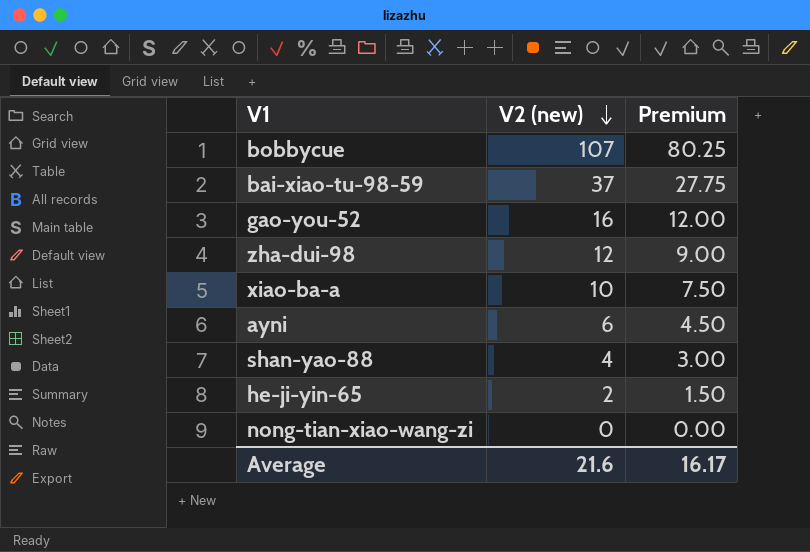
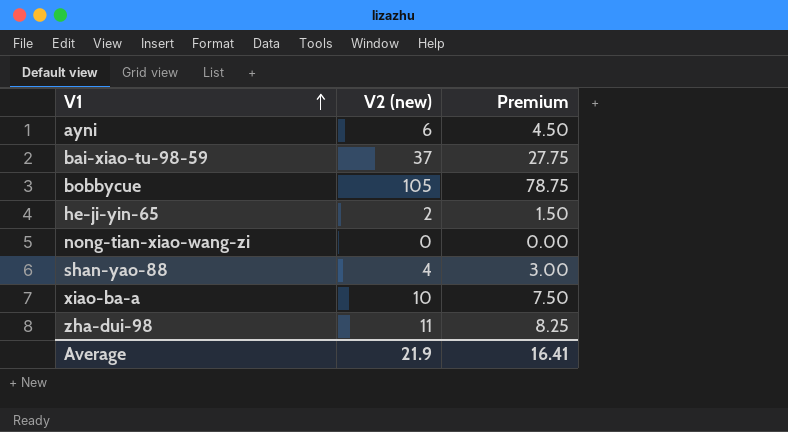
row order: V2 (new) descending -> V1 ascending
row gao-you-52: 16 | 12.00 -> none
bobbycue | V2 (new): 107 -> 105
bobbycue | Premium: 80.25 -> 78.75
zha-dui-98 | V2 (new): 12 -> 11
zha-dui-98 | Premium: 9.00 -> 8.25
Average | V2 (new): 21.6 -> 21.9
Average | Premium: 16.17 -> 16.41

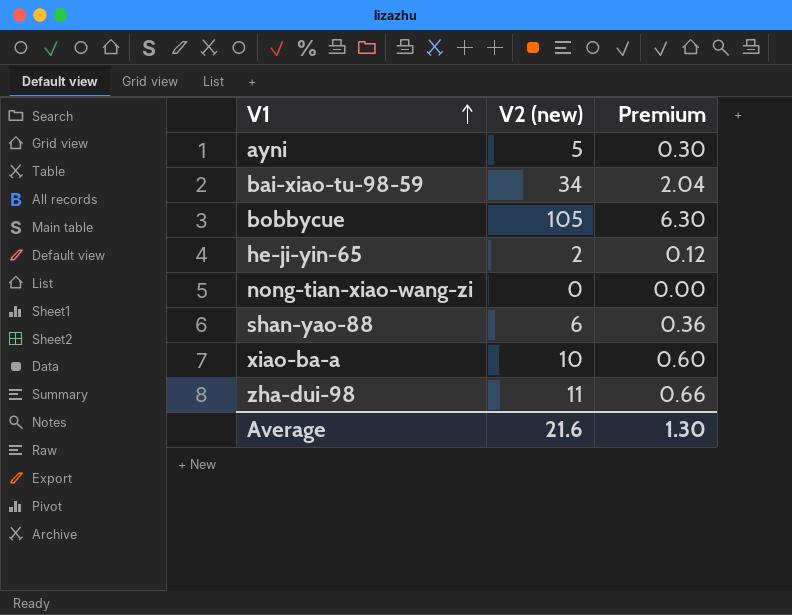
column Premium | formula: [V2 (new)] * 0.75 -> [V2 (new)] * 0.06
ayni | V2 (new): 6 -> 5
bai-xiao-tu-98-59 | V2 (new): 37 -> 34
shan-yao-88 | V2 (new): 4 -> 6
Average | V2 (new): 21.9 -> 21.6
Average | Premium: 16.41 -> 1.30

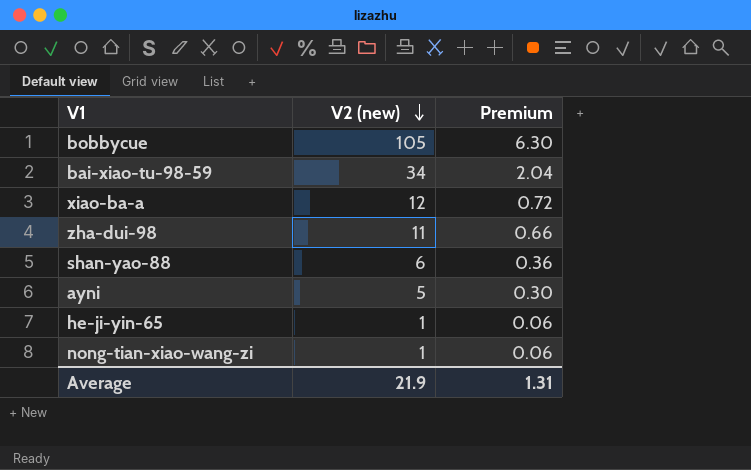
row order: V1 ascending -> V2 (new) descending
xiao-ba-a | V2 (new): 10 -> 12
xiao-ba-a | Premium: 0.60 -> 0.72
he-ji-yin-65 | V2 (new): 2 -> 1
he-ji-yin-65 | Premium: 0.12 -> 0.06
nong-tian-xiao-wang-zi | V2 (new): 0 -> 1
nong-tian-xiao-wang-zi | Premium: 0.00 -> 0.06
Average | V2 (new): 21.6 -> 21.9
Average | Premium: 1.30 -> 1.31

